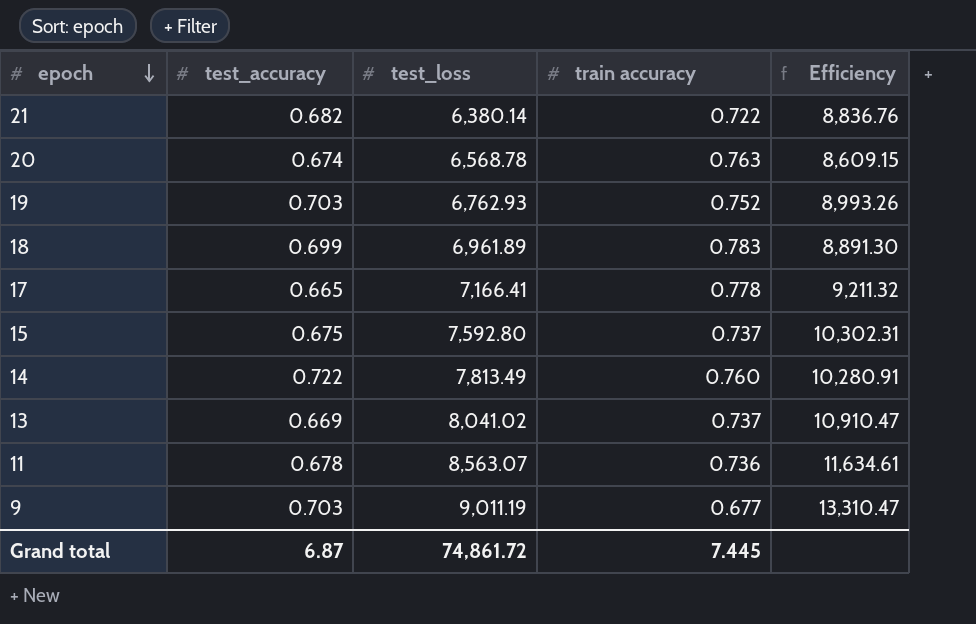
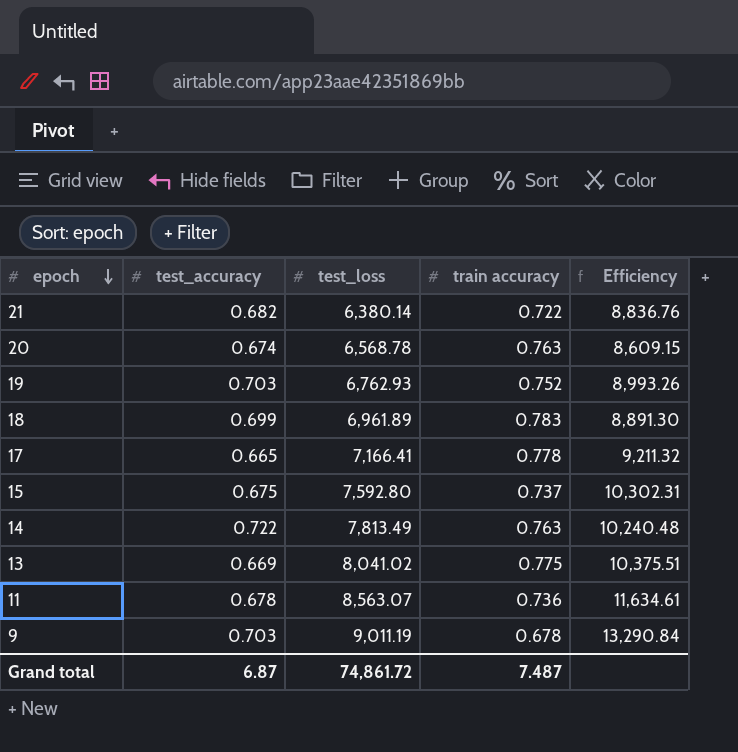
14 | train accuracy: 0.760 -> 0.763
14 | Efficiency: 10,280.91 -> 10,240.48
13 | train accuracy: 0.737 -> 0.775
13 | Efficiency: 10,910.47 -> 10,375.51
9 | train accuracy: 0.677 -> 0.678
9 | Efficiency: 13,310.47 -> 13,290.84
Grand total | train accuracy: 7.445 -> 7.487

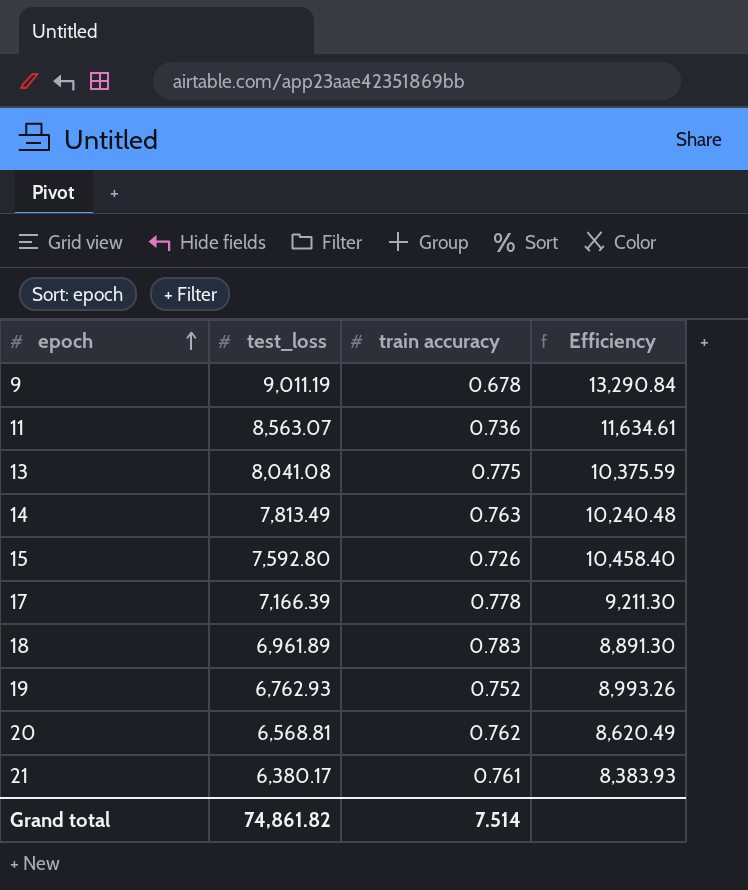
row order: epoch descending -> epoch ascending
column test_accuracy | position: 2 -> none
13 | test_loss: 8,041.02 -> 8,041.08
13 | Efficiency: 10,375.51 -> 10,375.59
15 | train accuracy: 0.737 -> 0.726
15 | Efficiency: 10,302.31 -> 10,458.40
17 | test_loss: 7,166.41 -> 7,166.39
17 | Efficiency: 9,211.32 -> 9,211.30
20 | test_loss: 6,568.78 -> 6,568.81
20 | train accuracy: 0.763 -> 0.762
20 | Efficiency: 8,609.15 -> 8,620.49
21 | test_loss: 6,380.14 -> 6,380.17
21 | train accuracy: 0.722 -> 0.761
21 | Efficiency: 8,836.76 -> 8,383.93
Grand total | test_loss: 74,861.72 -> 74,861.82
Grand total | train accuracy: 7.487 -> 7.514

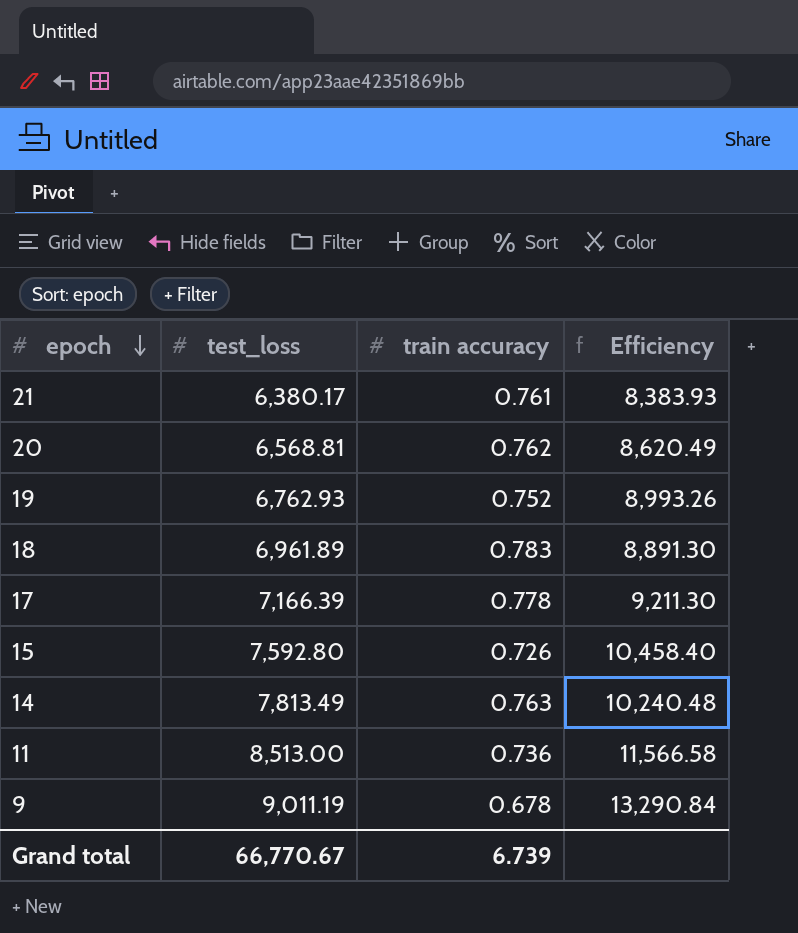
row order: epoch ascending -> epoch descending
row 13: 8,041.08 | 0.775 | 10,375.59 -> none
11 | test_loss: 8,563.07 -> 8,513.00
11 | Efficiency: 11,634.61 -> 11,566.58
Grand total | test_loss: 74,861.82 -> 66,770.67
Grand total | train accuracy: 7.514 -> 6.739

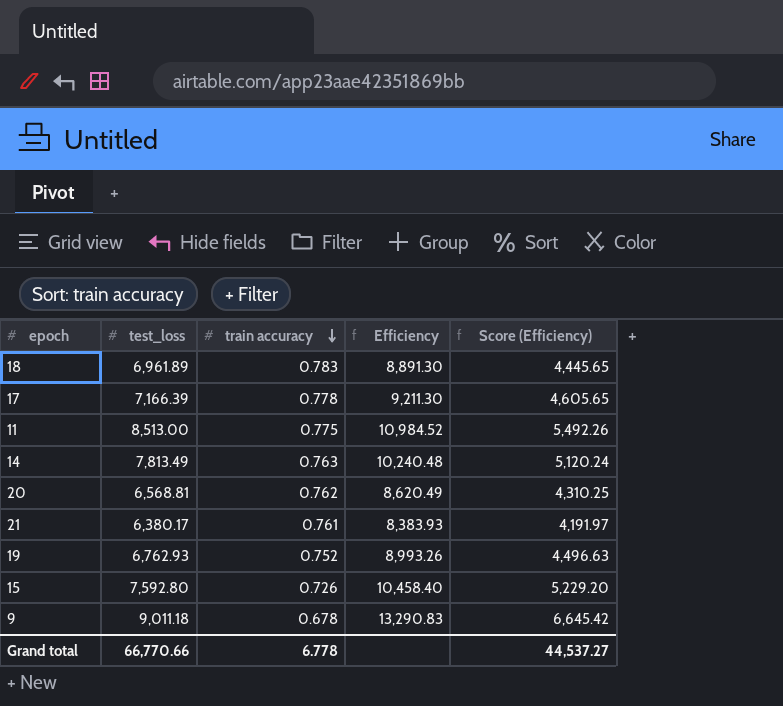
row order: epoch descending -> train accuracy descending
column Score (Efficiency) | formula: none -> [Efficiency] * 0.5
11 | train accuracy: 0.736 -> 0.775
11 | Efficiency: 11,566.58 -> 10,984.52
9 | test_loss: 9,011.19 -> 9,011.18
9 | Efficiency: 13,290.84 -> 13,290.83
Grand total | test_loss: 66,770.67 -> 66,770.66
Grand total | train accuracy: 6.739 -> 6.778

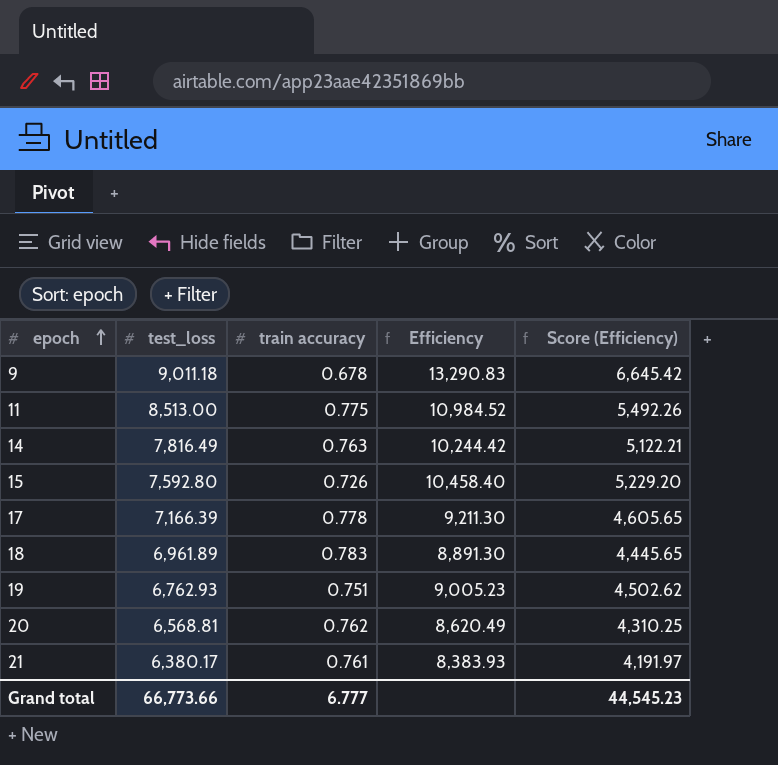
row order: train accuracy descending -> epoch ascending
14 | test_loss: 7,813.49 -> 7,816.49
14 | Efficiency: 10,240.48 -> 10,244.42
14 | Score (Efficiency): 5,120.24 -> 5,122.21
19 | train accuracy: 0.752 -> 0.751
19 | Efficiency: 8,993.26 -> 9,005.23
19 | Score (Efficiency): 4,496.63 -> 4,502.62
Grand total | test_loss: 66,770.66 -> 66,773.66
Grand total | train accuracy: 6.778 -> 6.777
Grand total | Score (Efficiency): 44,537.27 -> 44,545.23

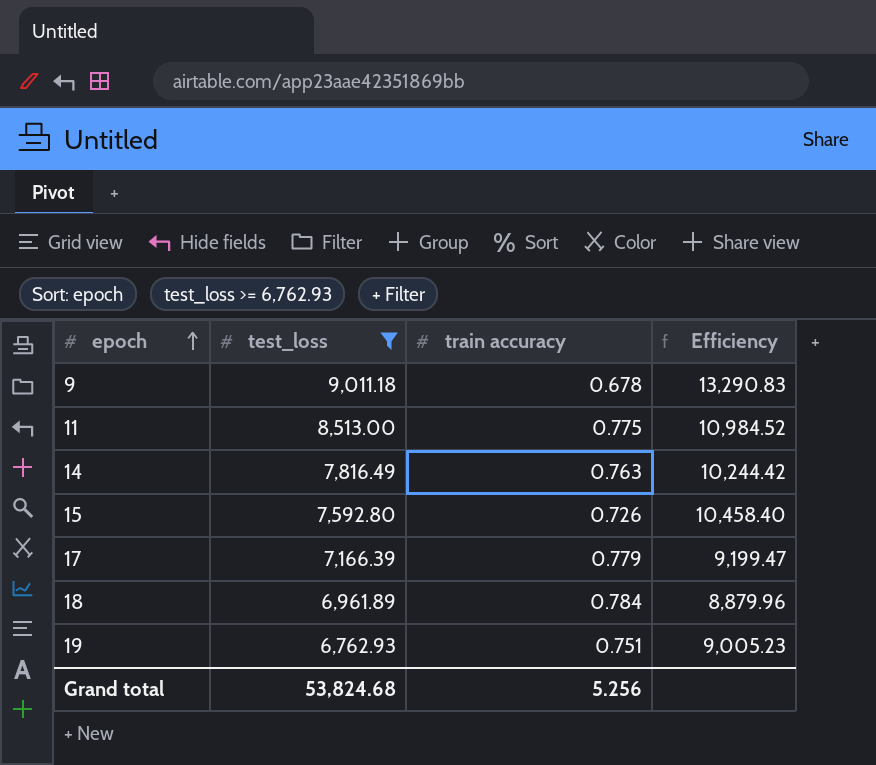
filter: none -> test_loss >= 6,762.93
column Score (Efficiency) | formula: [Efficiency] * 0.5 -> none
17 | train accuracy: 0.778 -> 0.779
17 | Efficiency: 9,211.30 -> 9,199.47
18 | train accuracy: 0.783 -> 0.784
18 | Efficiency: 8,891.30 -> 8,879.96
Grand total | test_loss: 66,773.66 -> 53,824.68
Grand total | train accuracy: 6.777 -> 5.256

